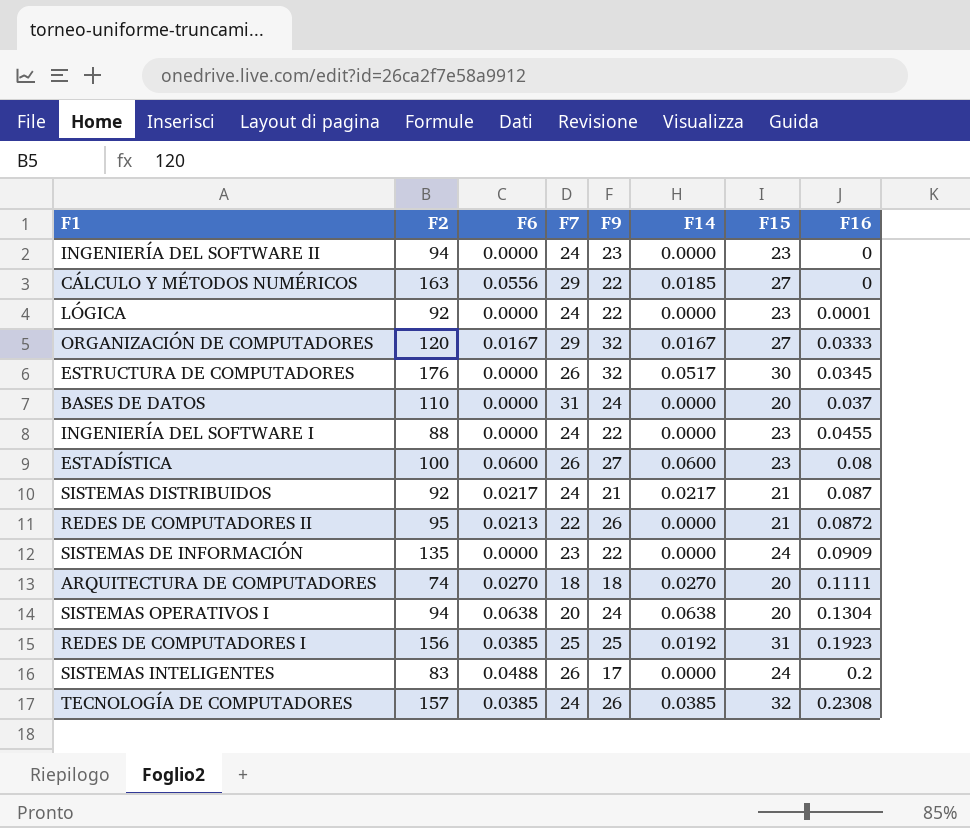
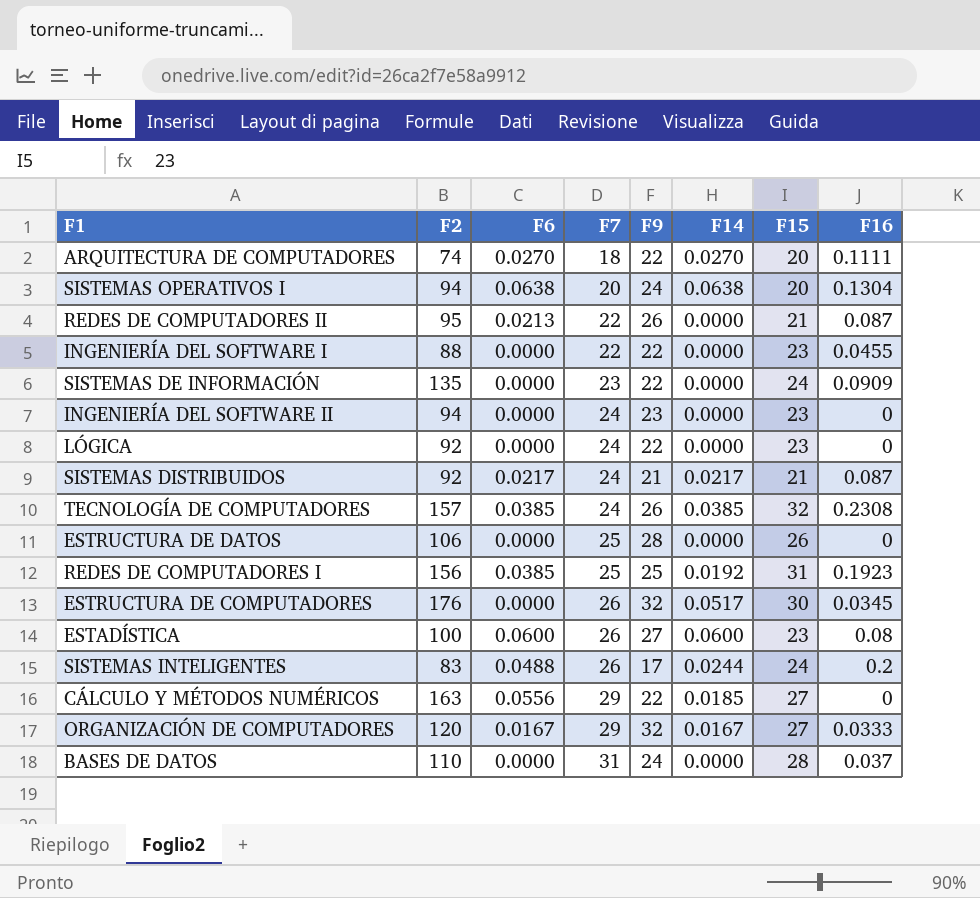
row order: F16 ascending -> F7 ascending
ARQUITECTURA DE COMPUTADORES | F9: 18 -> 22
REDES DE COMPUTADORES II | F16: 0.0872 -> 0.087
INGENIERÍA DEL SOFTWARE I | F7: 24 -> 22
LÓGICA | F16: 0.0001 -> 0
row ESTRUCTURA DE DATOS: none -> 106 | 0.0000 | 25 | 28 | 0.0000 | 26 | 0
SISTEMAS INTELIGENTES | F14: 0.0000 -> 0.0244
BASES DE DATOS | F15: 20 -> 28

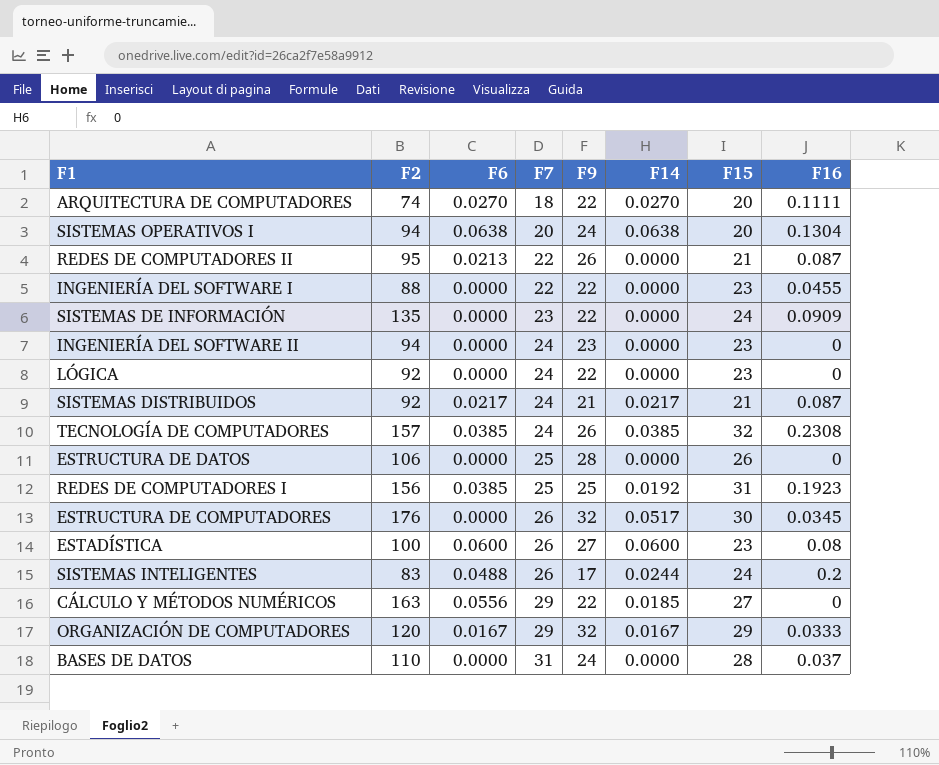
ORGANIZACIÓN DE COMPUTADORES | F15: 27 -> 29

